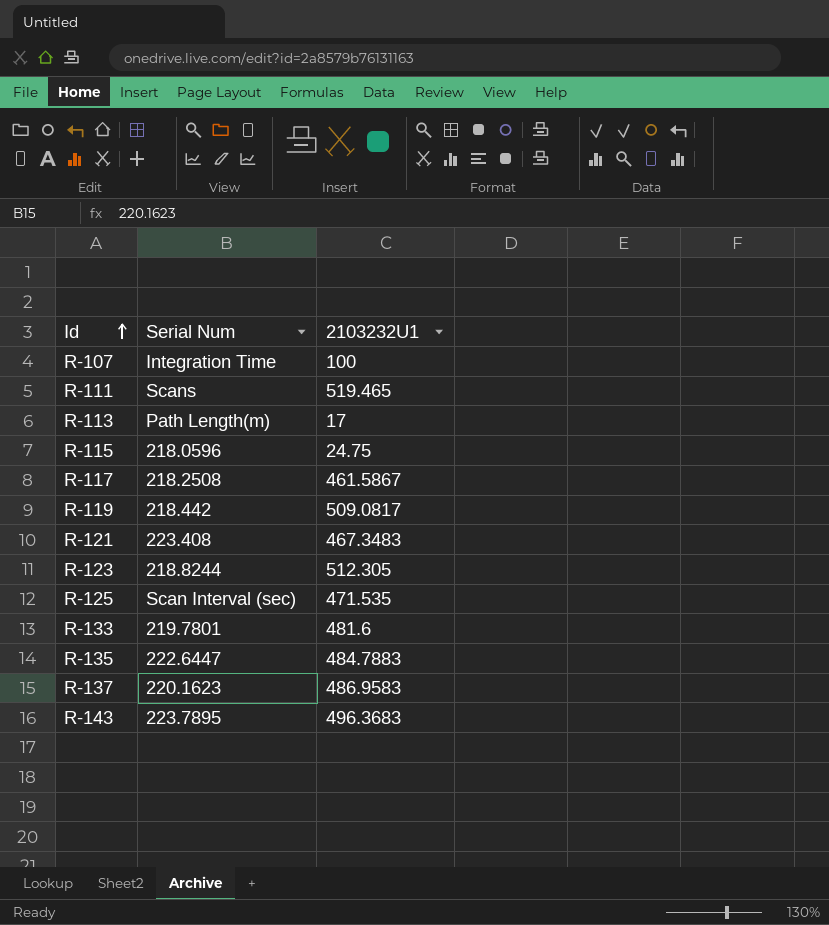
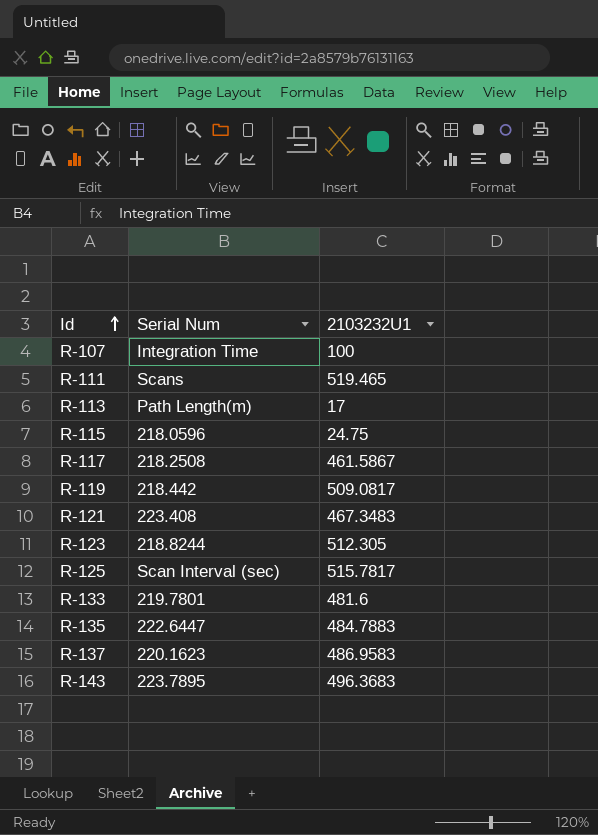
R-125 | 2103232U1: 471.535 -> 515.7817

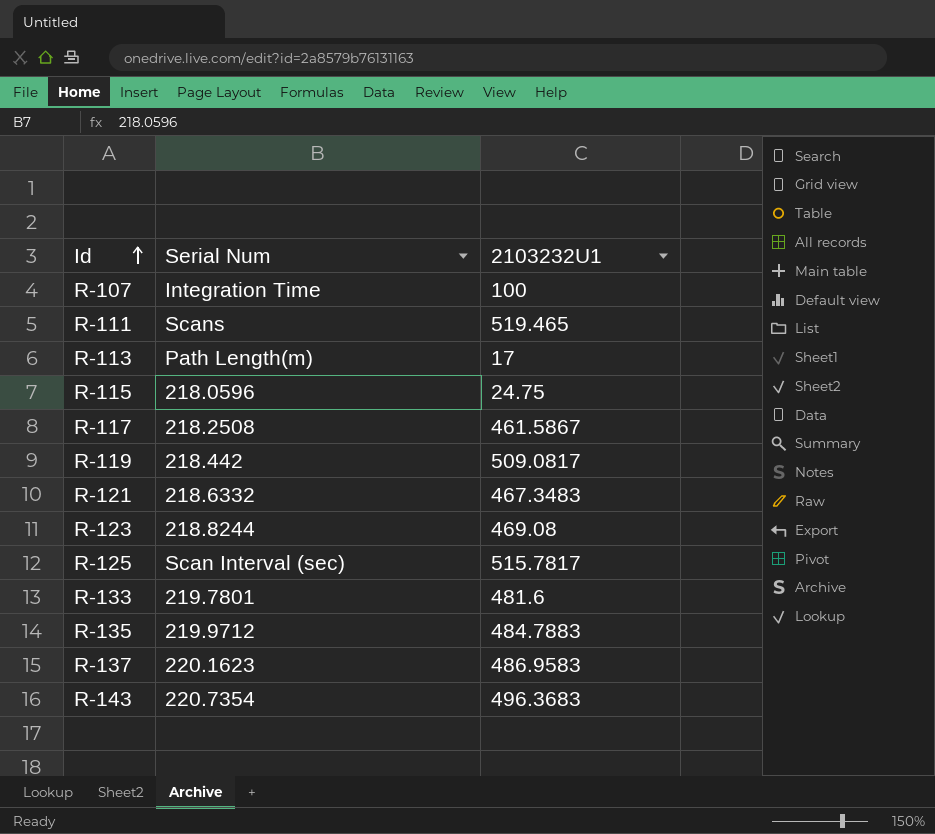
R-121 | Serial Num: 223.408 -> 218.6332
R-123 | 2103232U1: 512.305 -> 469.08
R-135 | Serial Num: 222.6447 -> 219.9712
R-143 | Serial Num: 223.7895 -> 220.7354

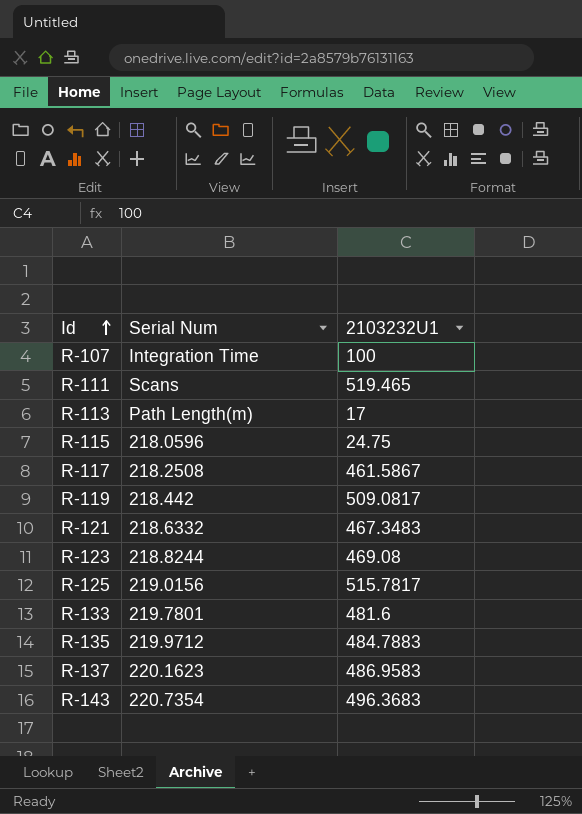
R-125 | Serial Num: Scan Interval (sec) -> 219.0156

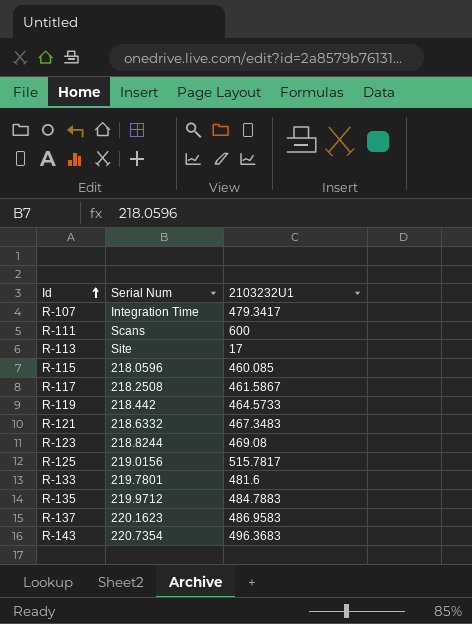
R-107 | 2103232U1: 100 -> 479.3417
R-111 | 2103232U1: 519.465 -> 600
R-113 | Serial Num: Path Length(m) -> Site
R-115 | 2103232U1: 24.75 -> 460.085
R-119 | 2103232U1: 509.0817 -> 464.5733

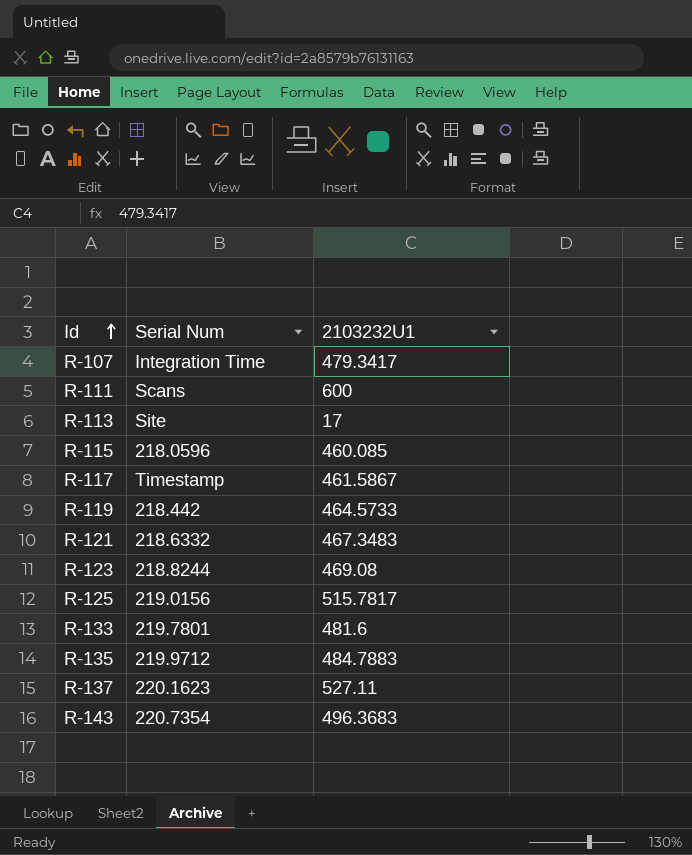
R-117 | Serial Num: 218.2508 -> Timestamp
R-137 | 2103232U1: 486.9583 -> 527.11

